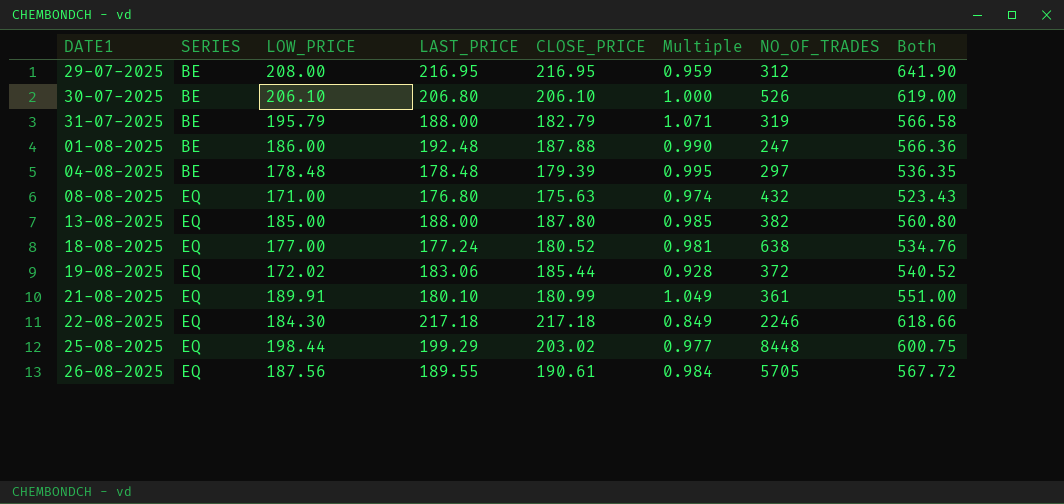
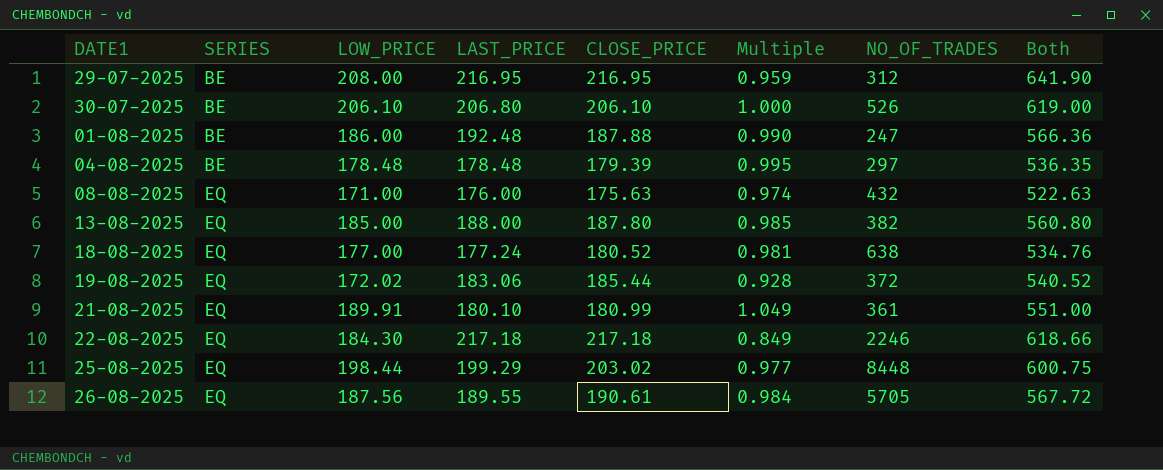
row 31-07-2025: BE | 195.79 | 188.00 | 182.79 | 1.071 | 319 | 566.58 -> none
08-08-2025 | LAST_PRICE: 176.80 -> 176.00
08-08-2025 | Both: 523.43 -> 522.63

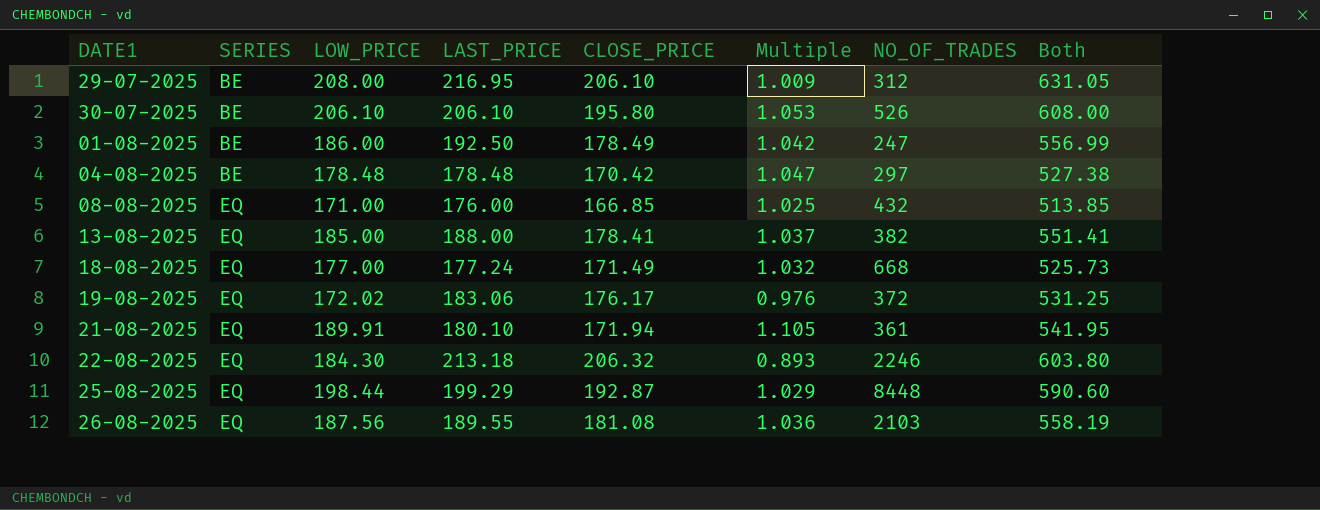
29-07-2025 | CLOSE_PRICE: 216.95 -> 206.10
29-07-2025 | Multiple: 0.959 -> 1.009
29-07-2025 | Both: 641.90 -> 631.05
30-07-2025 | LAST_PRICE: 206.80 -> 206.10
30-07-2025 | CLOSE_PRICE: 206.10 -> 195.80
30-07-2025 | Multiple: 1.000 -> 1.053
30-07-2025 | Both: 619.00 -> 608.00
01-08-2025 | LAST_PRICE: 192.48 -> 192.50
01-08-2025 | CLOSE_PRICE: 187.88 -> 178.49
01-08-2025 | Multiple: 0.990 -> 1.042
01-08-2025 | Both: 566.36 -> 556.99
04-08-2025 | CLOSE_PRICE: 179.39 -> 170.42
04-08-2025 | Multiple: 0.995 -> 1.047
04-08-2025 | Both: 536.35 -> 527.38
08-08-2025 | CLOSE_PRICE: 175.63 -> 166.85
08-08-2025 | Multiple: 0.974 -> 1.025
08-08-2025 | Both: 522.63 -> 513.85
13-08-2025 | CLOSE_PRICE: 187.80 -> 178.41
13-08-2025 | Multiple: 0.985 -> 1.037
13-08-2025 | Both: 560.80 -> 551.41
18-08-2025 | CLOSE_PRICE: 180.52 -> 171.49
18-08-2025 | Multiple: 0.981 -> 1.032
18-08-2025 | NO_OF_TRADES: 638 -> 668
18-08-2025 | Both: 534.76 -> 525.73
19-08-2025 | CLOSE_PRICE: 185.44 -> 176.17
19-08-2025 | Multiple: 0.928 -> 0.976
19-08-2025 | Both: 540.52 -> 531.25
21-08-2025 | CLOSE_PRICE: 180.99 -> 171.94
21-08-2025 | Multiple: 1.049 -> 1.105
21-08-2025 | Both: 551.00 -> 541.95
22-08-2025 | LAST_PRICE: 217.18 -> 213.18
22-08-2025 | CLOSE_PRICE: 217.18 -> 206.32
22-08-2025 | Multiple: 0.849 -> 0.893
22-08-2025 | Both: 618.66 -> 603.80
25-08-2025 | CLOSE_PRICE: 203.02 -> 192.87
25-08-2025 | Multiple: 0.977 -> 1.029
25-08-2025 | Both: 600.75 -> 590.60
26-08-2025 | CLOSE_PRICE: 190.61 -> 181.08
26-08-2025 | Multiple: 0.984 -> 1.036
26-08-2025 | NO_OF_TRADES: 5705 -> 2103
26-08-2025 | Both: 567.72 -> 558.19

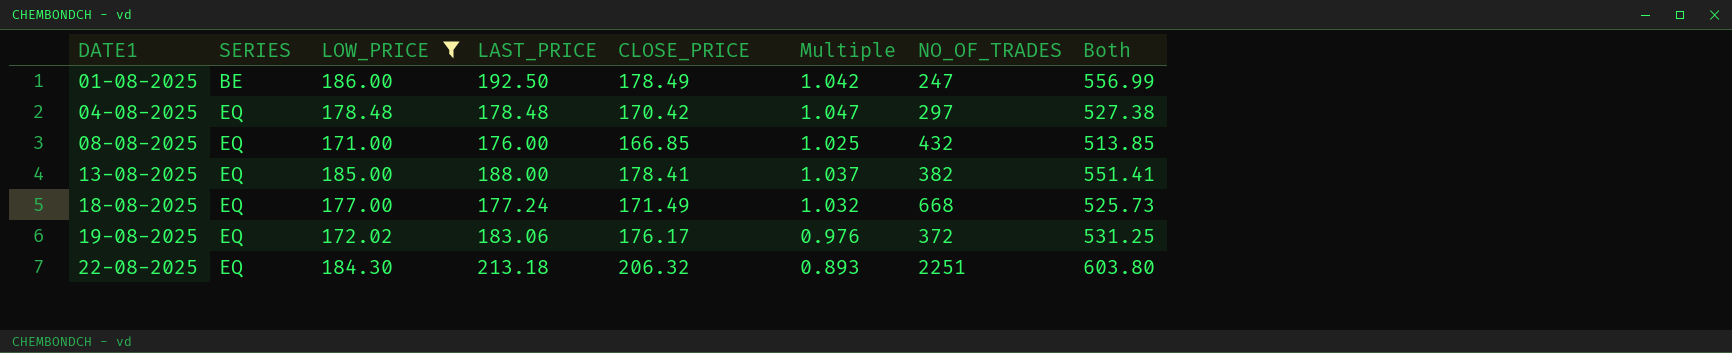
filter: none -> LOW_PRICE <= 186.00
04-08-2025 | SERIES: BE -> EQ
22-08-2025 | NO_OF_TRADES: 2246 -> 2251

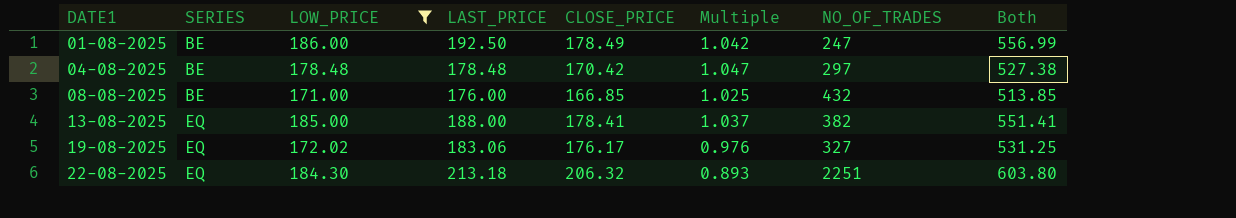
row 18-08-2025: EQ | 177.00 | 177.24 | 171.49 | 1.032 | 668 | 525.73 -> none
04-08-2025 | SERIES: EQ -> BE
08-08-2025 | SERIES: EQ -> BE
19-08-2025 | NO_OF_TRADES: 372 -> 327

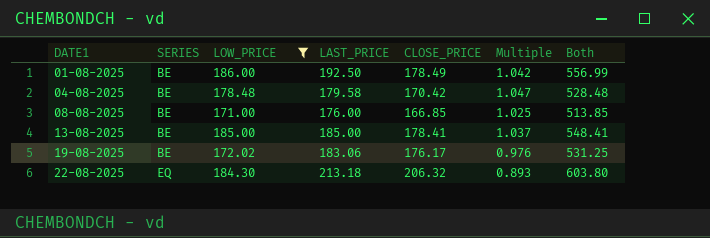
column NO_OF_TRADES | position: 7 -> none
04-08-2025 | LAST_PRICE: 178.48 -> 179.58
04-08-2025 | Both: 527.38 -> 528.48
13-08-2025 | SERIES: EQ -> BE
13-08-2025 | LAST_PRICE: 188.00 -> 185.00
13-08-2025 | Both: 551.41 -> 548.41
19-08-2025 | SERIES: EQ -> BE

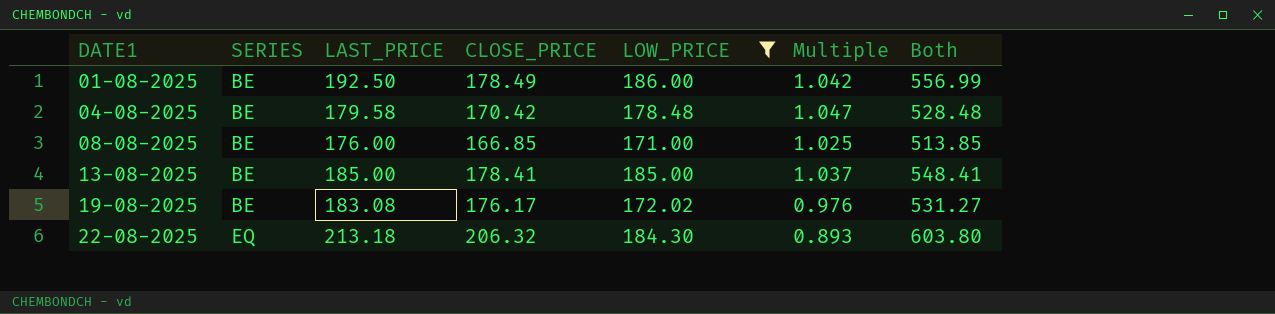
column LOW_PRICE | position: 3 -> 5
19-08-2025 | LAST_PRICE: 183.06 -> 183.08
19-08-2025 | Both: 531.25 -> 531.27

